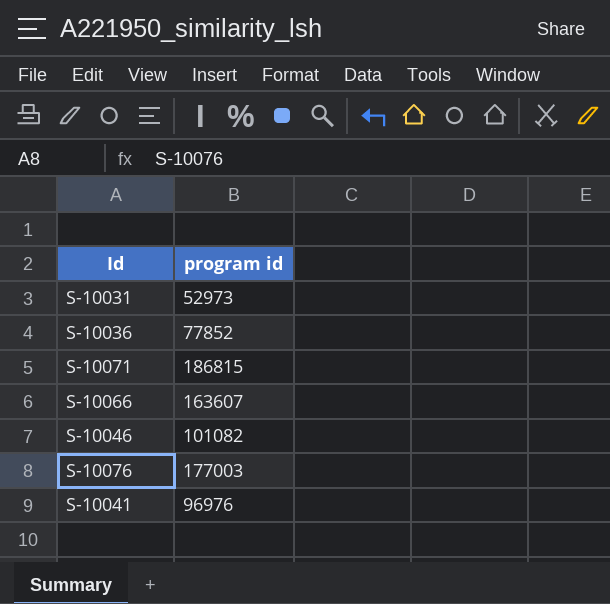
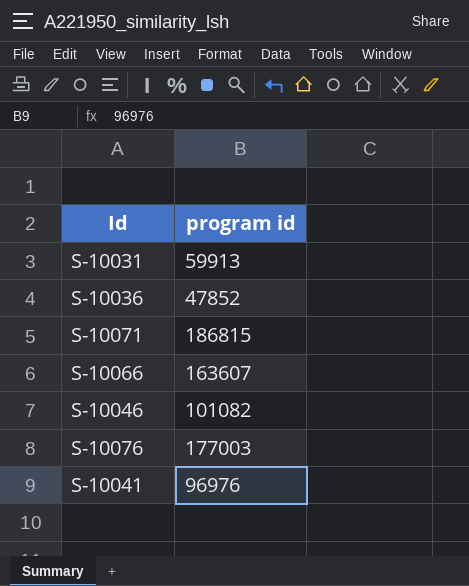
S-10031 | program id: 52973 -> 59913
S-10036 | program id: 77852 -> 47852

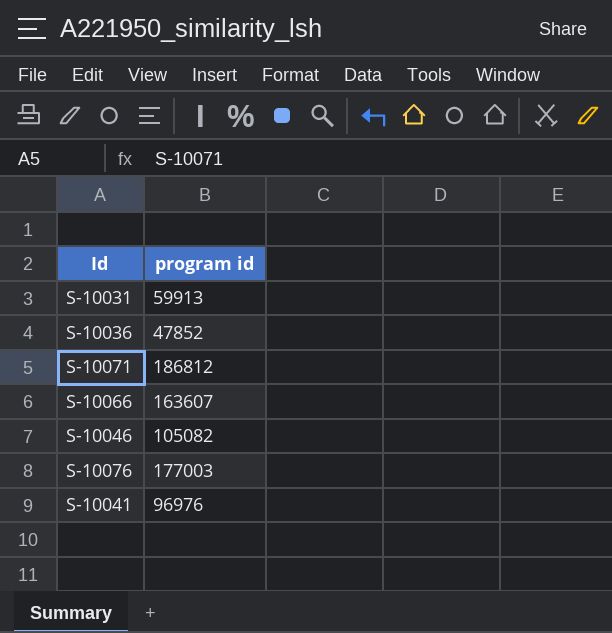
S-10071 | program id: 186815 -> 186812
S-10046 | program id: 101082 -> 105082

